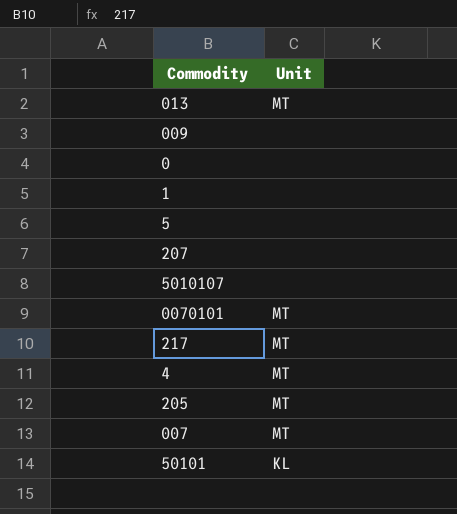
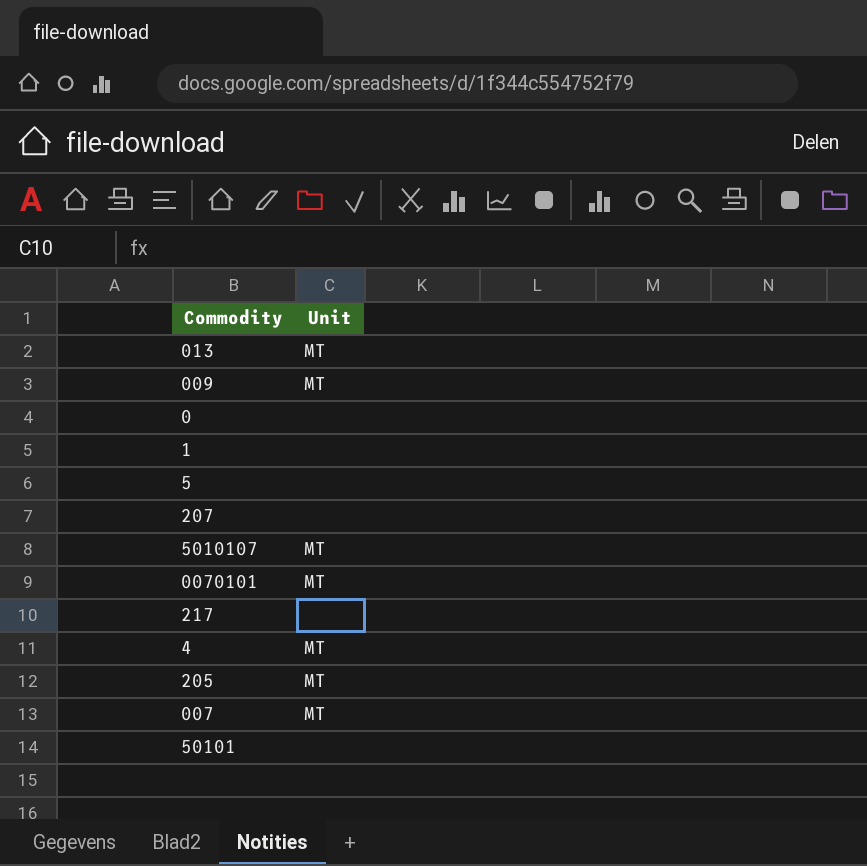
009 | Unit: none -> MT
5010107 | Unit: none -> MT
217 | Unit: MT -> none
50101 | Unit: KL -> none

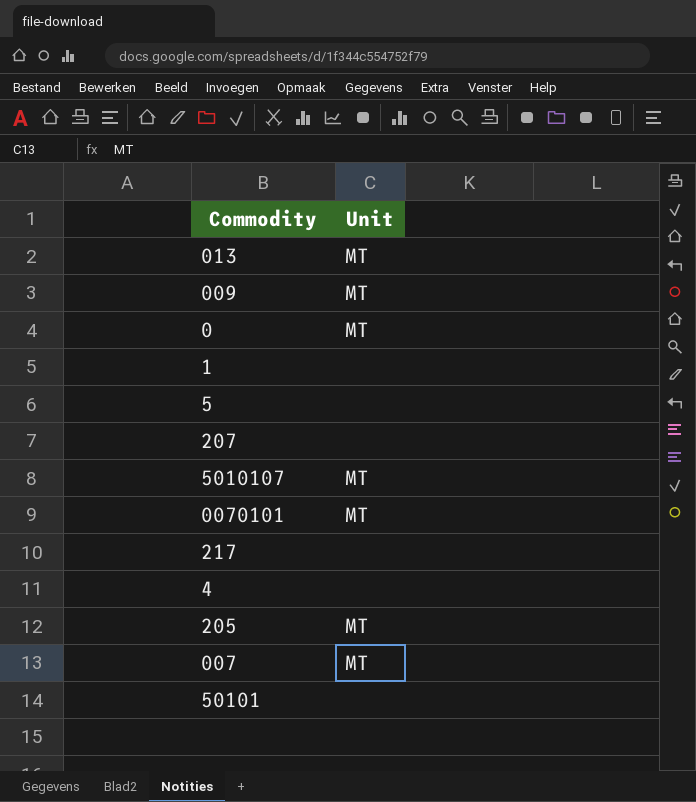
0 | Unit: none -> MT
4 | Unit: MT -> none

